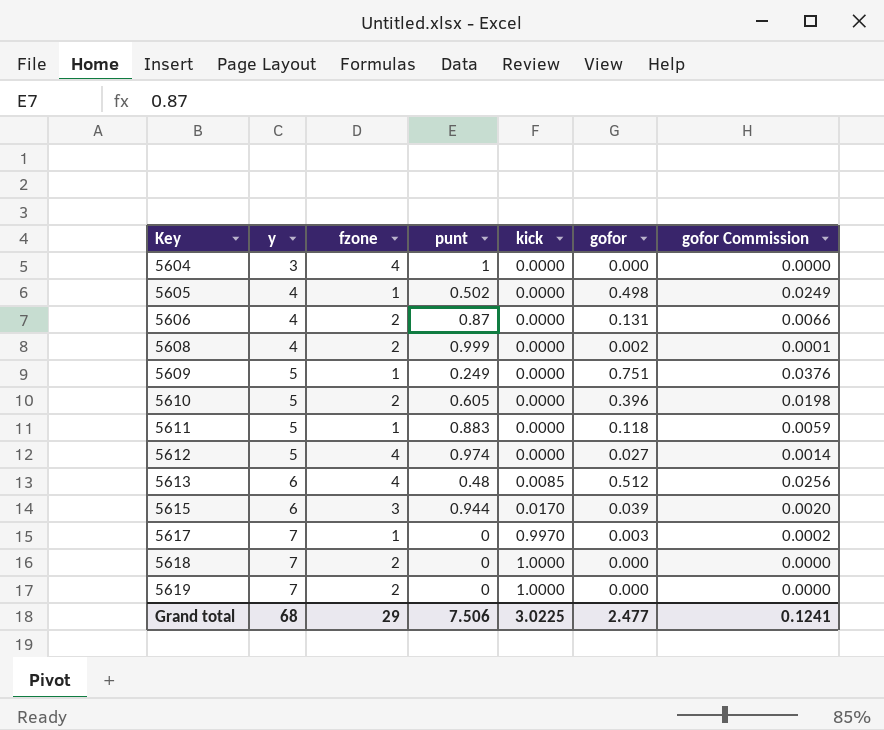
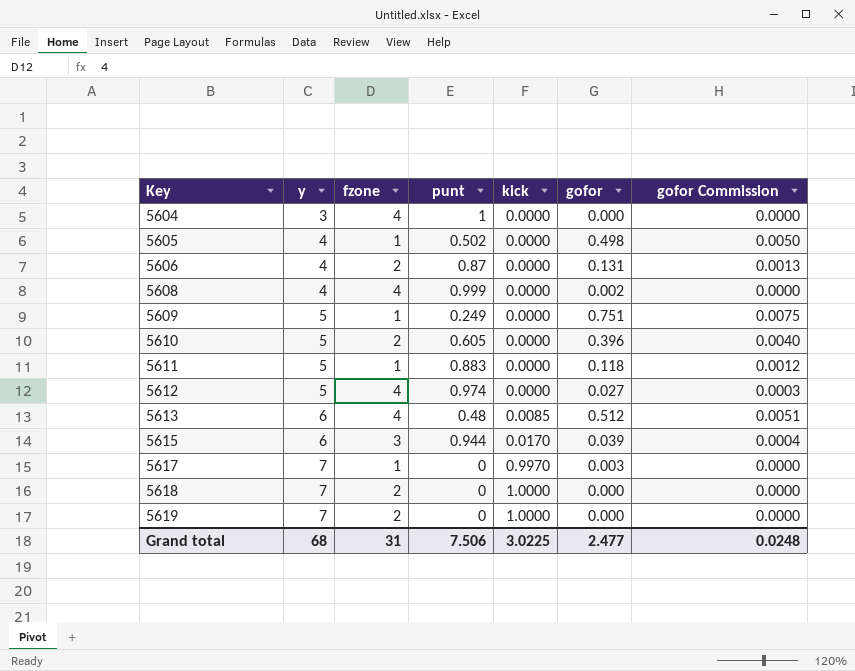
column gofor Commission | formula: [gofor] * 0.05 -> [gofor] * 0.01
5608 | fzone: 2 -> 4
Grand total | fzone: 29 -> 31
Grand total | gofor Commission: 0.1241 -> 0.0248

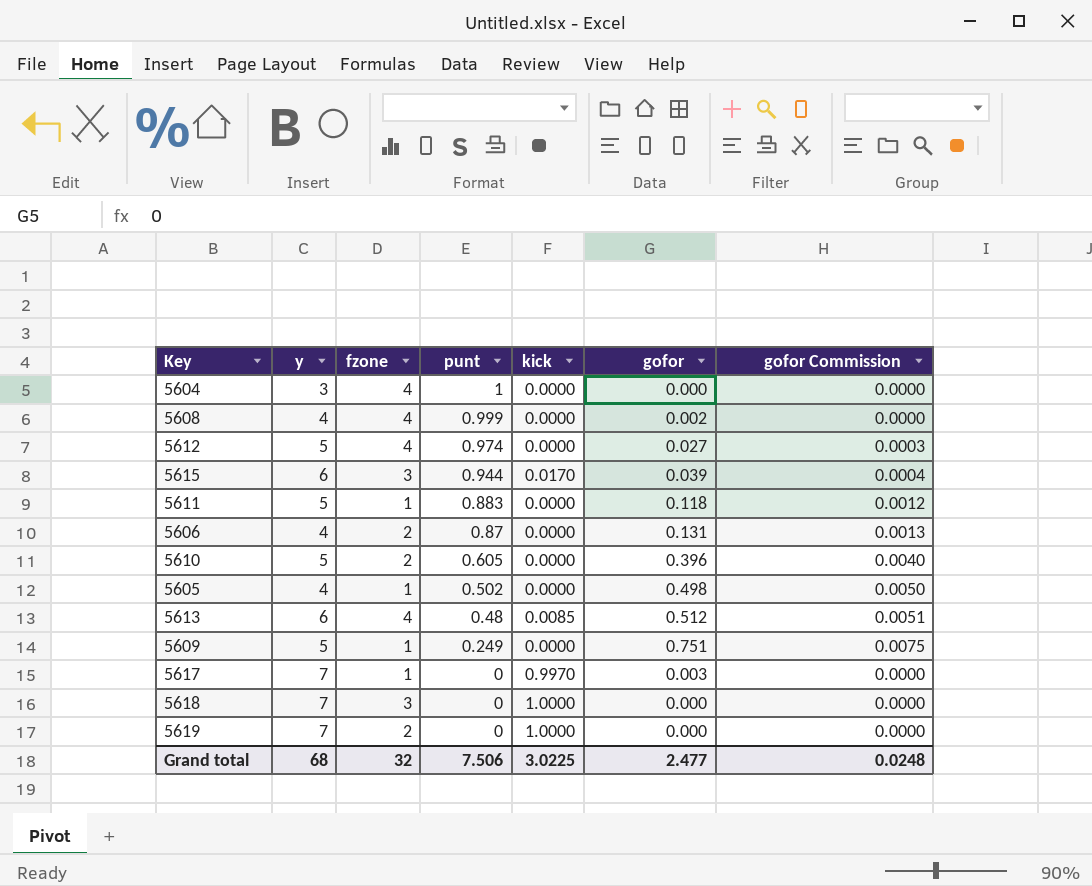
row order: Key ascending -> punt descending
5618 | fzone: 2 -> 3
Grand total | fzone: 31 -> 32

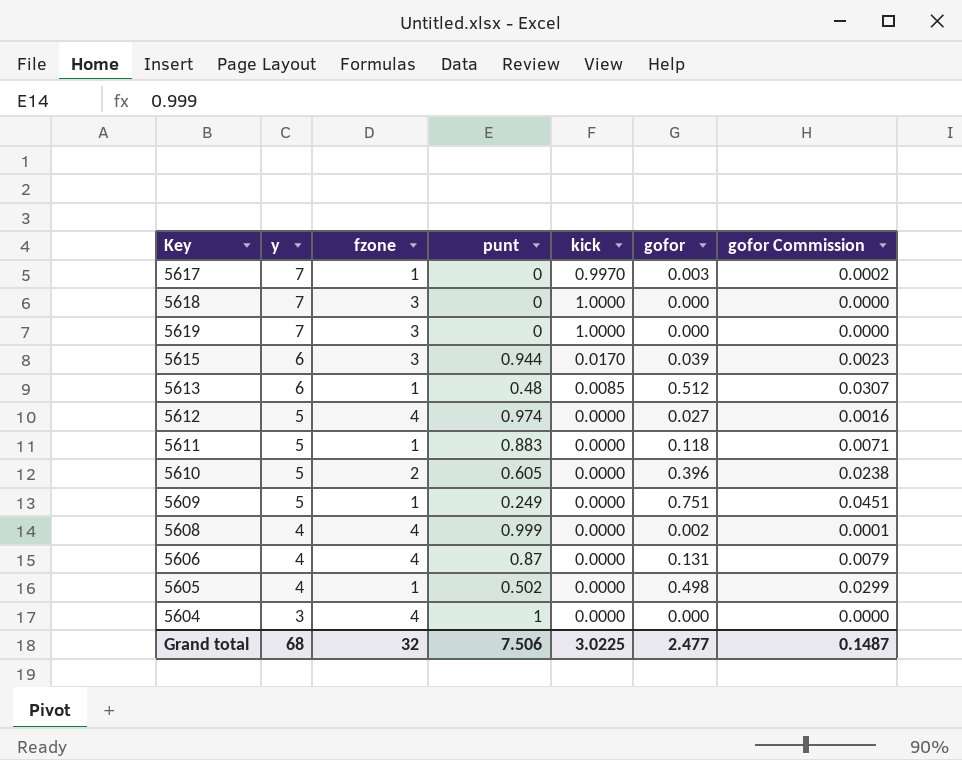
row order: punt descending -> y descending
column gofor Commission | formula: [gofor] * 0.01 -> [gofor] * 0.06
5619 | fzone: 2 -> 3
5613 | fzone: 4 -> 1
5606 | fzone: 2 -> 4
Grand total | gofor Commission: 0.0248 -> 0.1487

